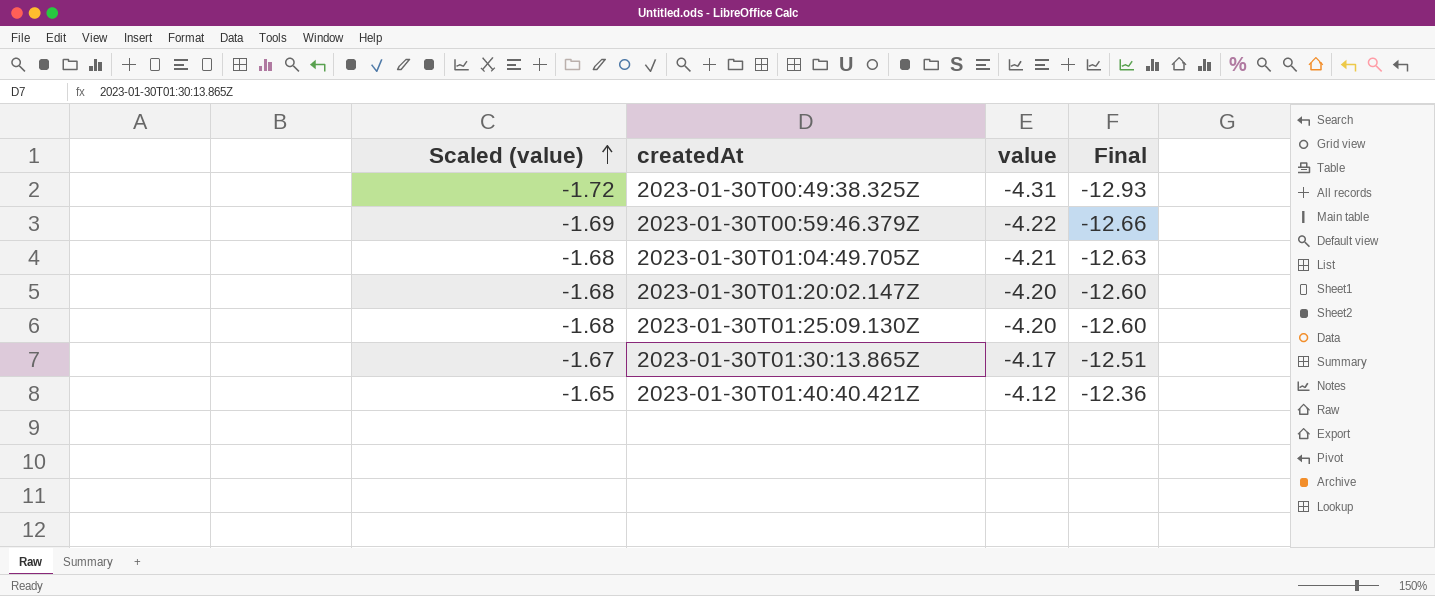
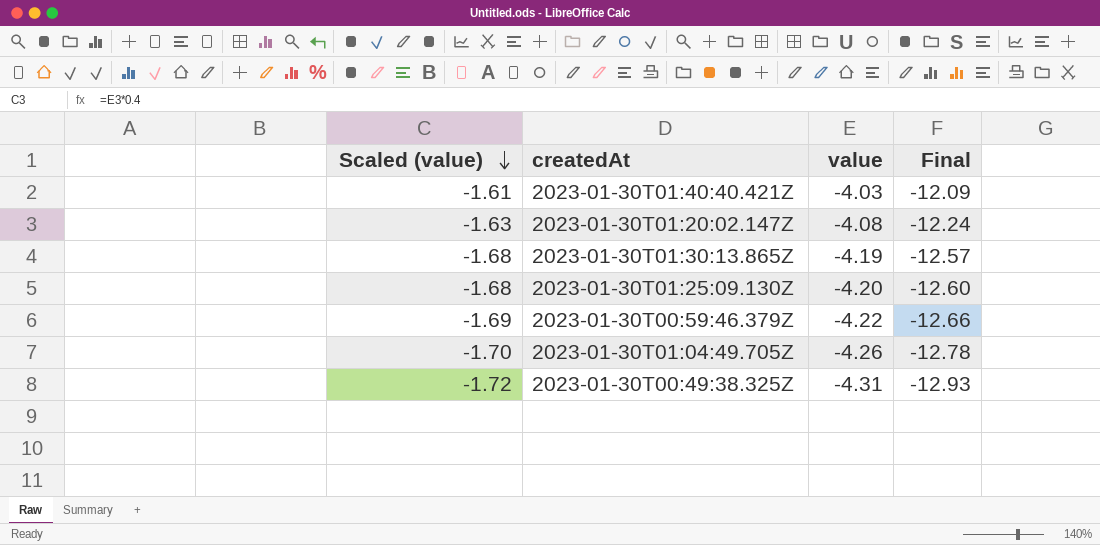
row order: Scaled (value) ascending -> Scaled (value) descending
2023-01-30T01:40:40.421Z | Scaled (value): -1.65 -> -1.61
2023-01-30T01:40:40.421Z | value: -4.12 -> -4.03
2023-01-30T01:40:40.421Z | Final: -12.36 -> -12.09
2023-01-30T01:20:02.147Z | Scaled (value): -1.68 -> -1.63
2023-01-30T01:20:02.147Z | value: -4.20 -> -4.08
2023-01-30T01:20:02.147Z | Final: -12.60 -> -12.24
2023-01-30T01:30:13.865Z | Scaled (value): -1.67 -> -1.68
2023-01-30T01:30:13.865Z | value: -4.17 -> -4.19
2023-01-30T01:30:13.865Z | Final: -12.51 -> -12.57
2023-01-30T01:04:49.705Z | Scaled (value): -1.68 -> -1.70
2023-01-30T01:04:49.705Z | value: -4.21 -> -4.26
2023-01-30T01:04:49.705Z | Final: -12.63 -> -12.78

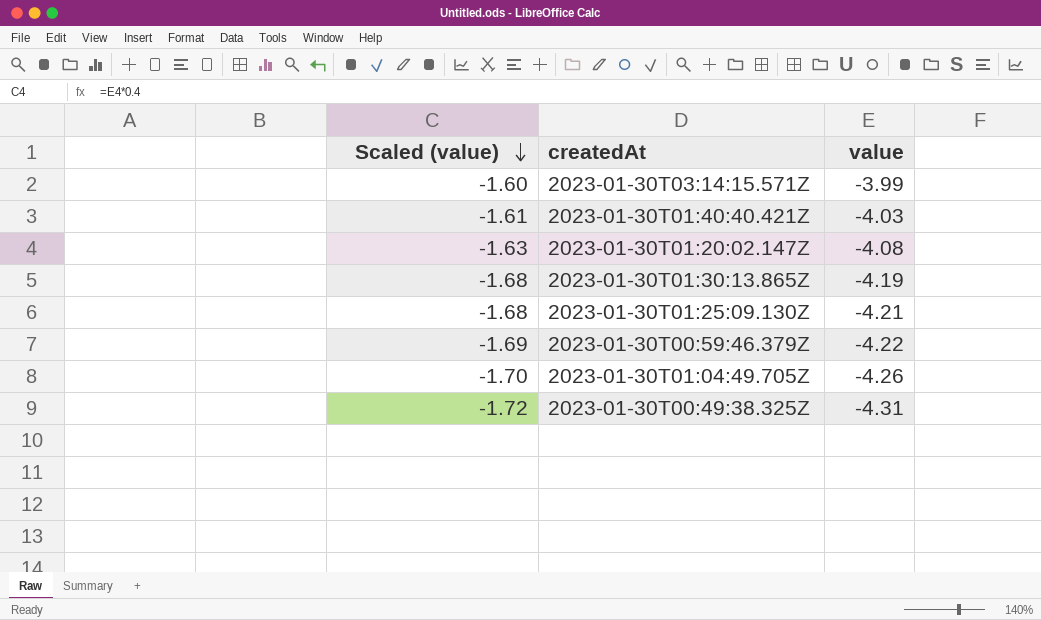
column Final | formula: [value] * 3 -> none
row 2023-01-30T03:14:15.571Z: none -> -1.60 | -3.99
2023-01-30T01:25:09.130Z | value: -4.20 -> -4.21

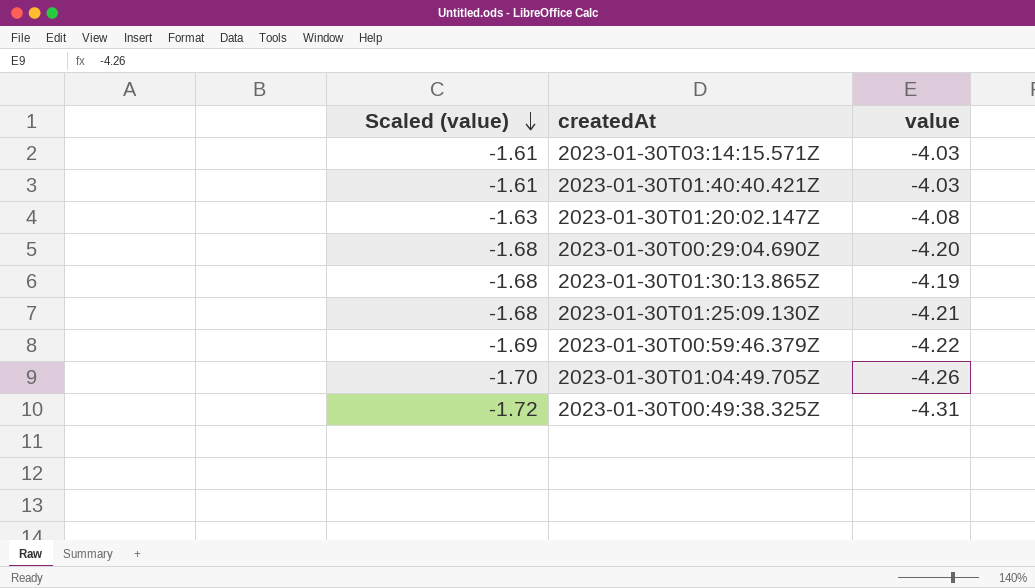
2023-01-30T03:14:15.571Z | Scaled (value): -1.60 -> -1.61
2023-01-30T03:14:15.571Z | value: -3.99 -> -4.03
row 2023-01-30T00:29:04.690Z: none -> -1.68 | -4.20

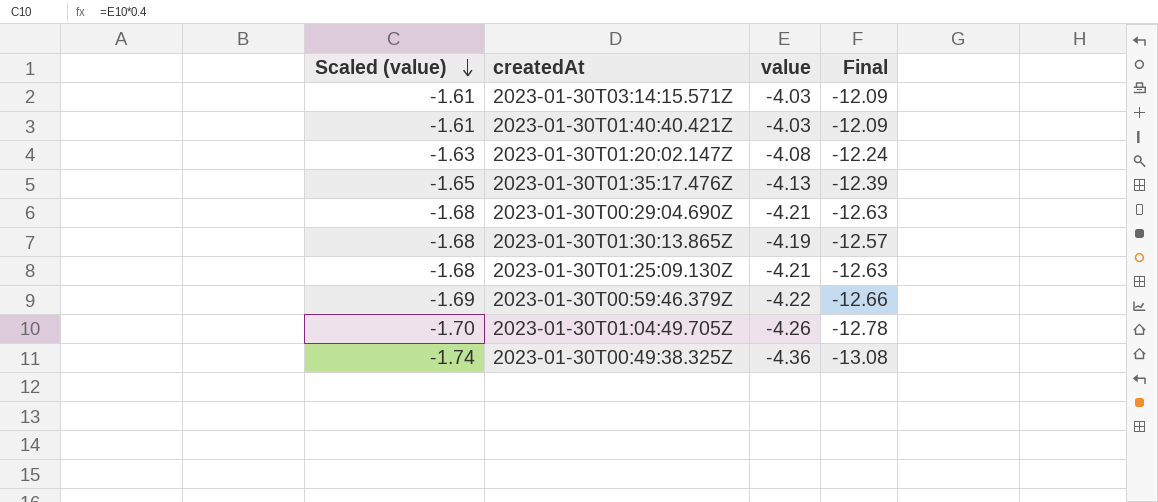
column Final | formula: none -> [value] * 3
row 2023-01-30T01:35:17.476Z: none -> -1.65 | -4.13 | -12.39
2023-01-30T00:29:04.690Z | value: -4.20 -> -4.21
2023-01-30T00:49:38.325Z | Scaled (value): -1.72 -> -1.74
2023-01-30T00:49:38.325Z | value: -4.31 -> -4.36

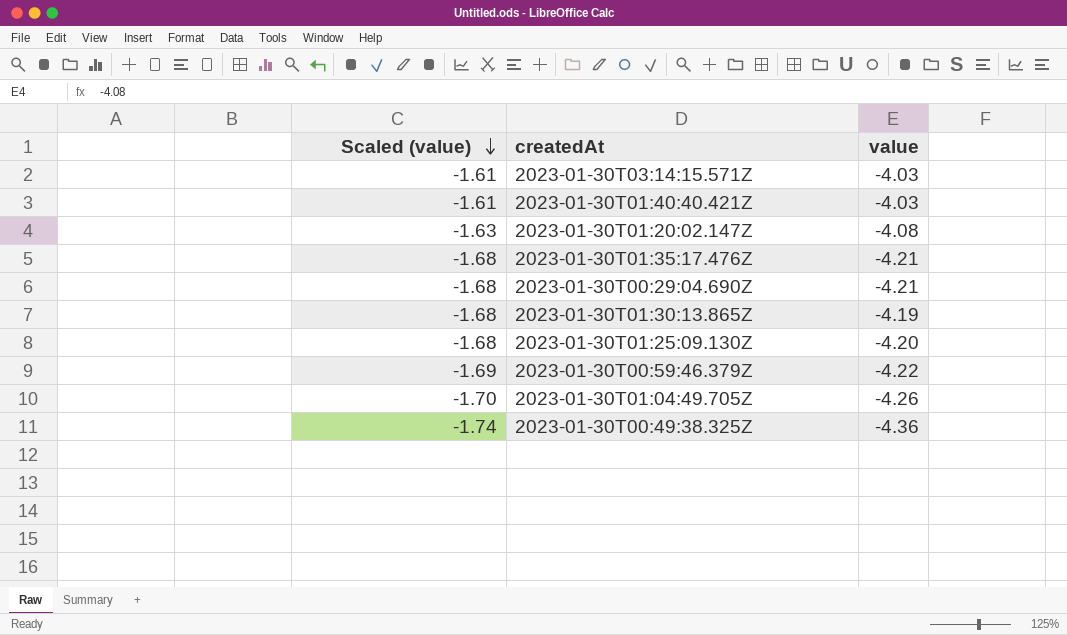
column Final | formula: [value] * 3 -> none
2023-01-30T01:35:17.476Z | Scaled (value): -1.65 -> -1.68
2023-01-30T01:35:17.476Z | value: -4.13 -> -4.21
2023-01-30T01:25:09.130Z | value: -4.21 -> -4.20

